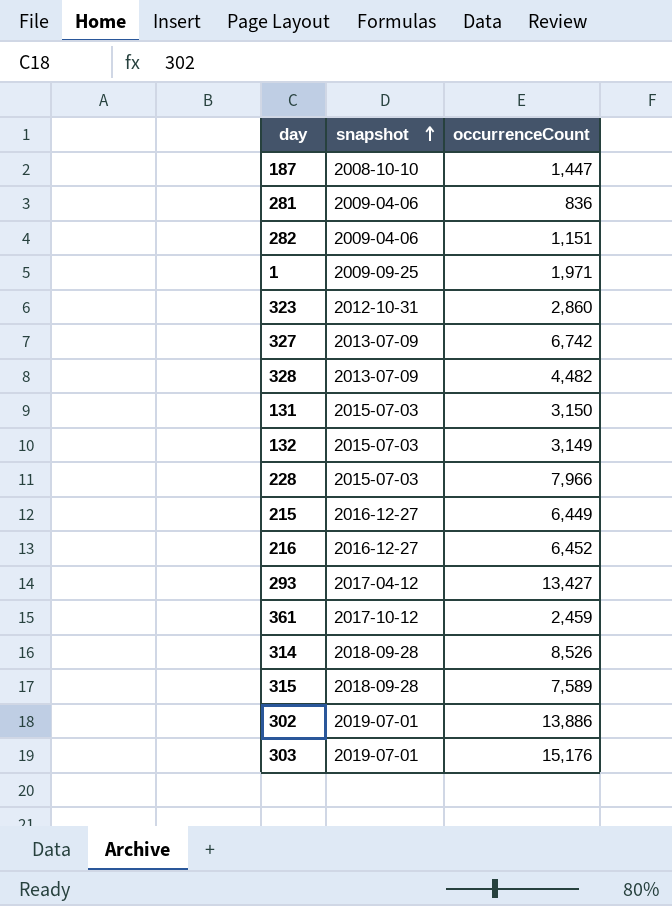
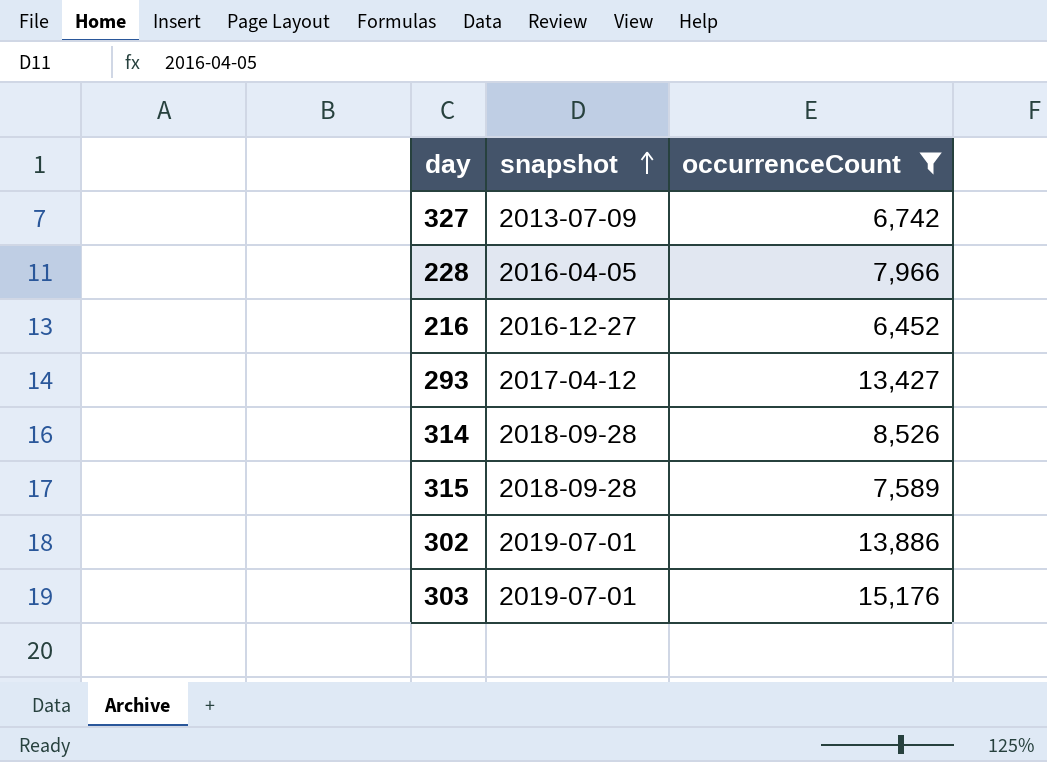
filter: none -> occurrenceCount >= 6,452
228 | snapshot: 2015-07-03 -> 2016-04-05

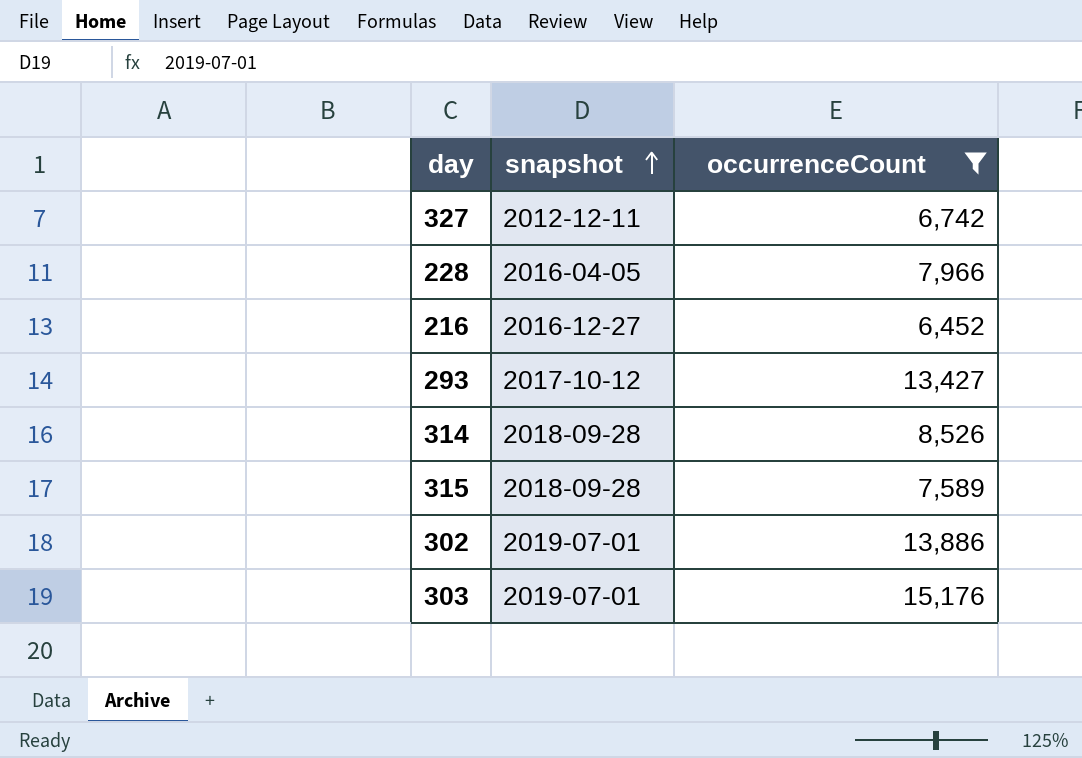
327 | snapshot: 2013-07-09 -> 2012-12-11
293 | snapshot: 2017-04-12 -> 2017-10-12

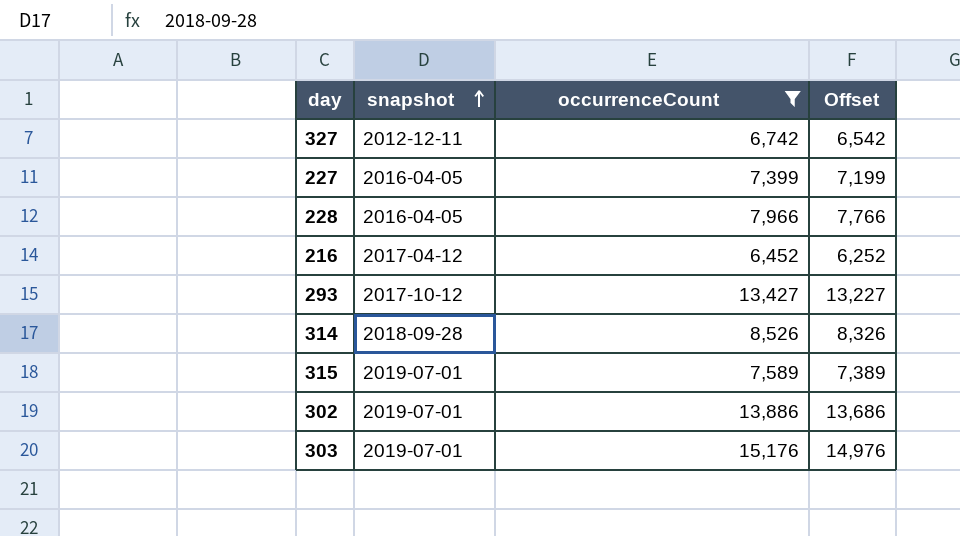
column Offset | formula: none -> [occurrenceCount] - 200
row 227: none -> 2016-04-05 | 7,399 | 7,199
216 | snapshot: 2016-12-27 -> 2017-04-12
315 | snapshot: 2018-09-28 -> 2019-07-01

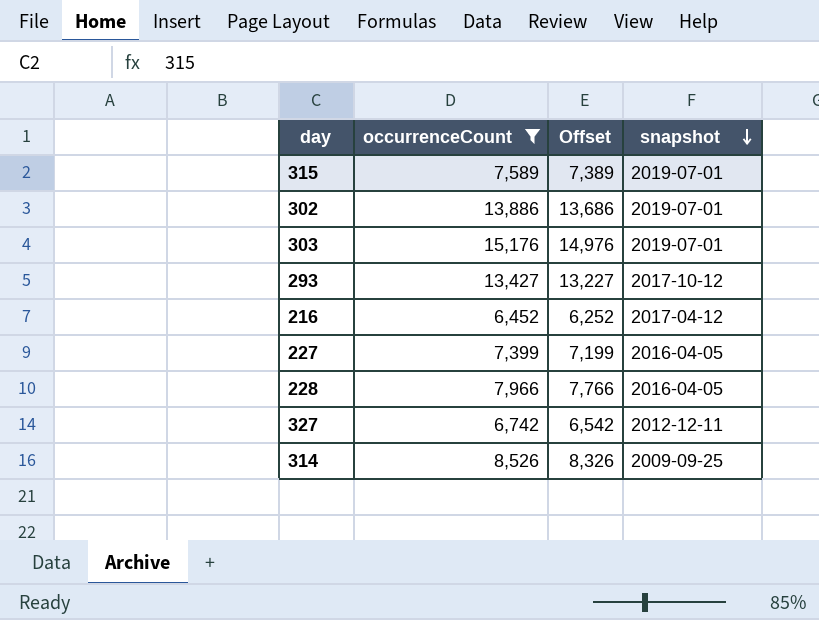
row order: snapshot ascending -> snapshot descending
column snapshot | position: 2 -> 4
314 | snapshot: 2018-09-28 -> 2009-09-25

